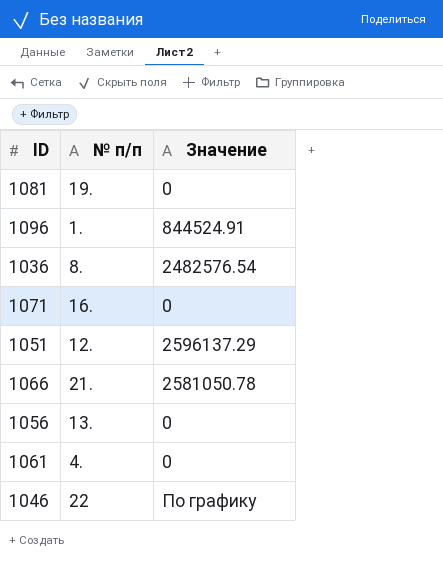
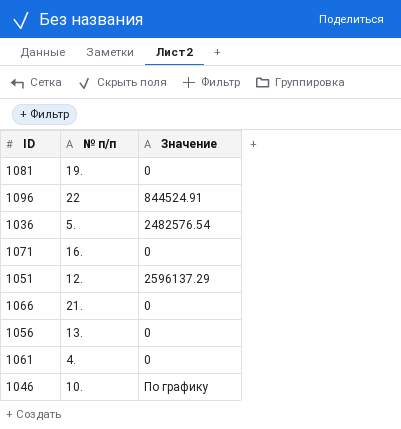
1096 | № п/п: 1. -> 22
1036 | № п/п: 8. -> 5.
1066 | Значение: 2581050.78 -> 0
1046 | № п/п: 22 -> 10.

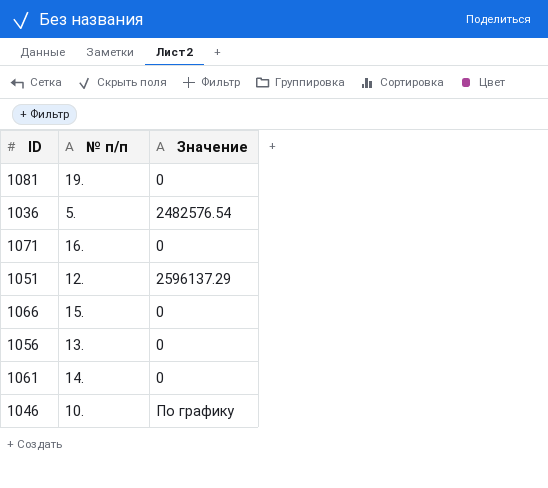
row 1096: 22 | 844524.91 -> none
1066 | № п/п: 21. -> 15.
1061 | № п/п: 4. -> 14.

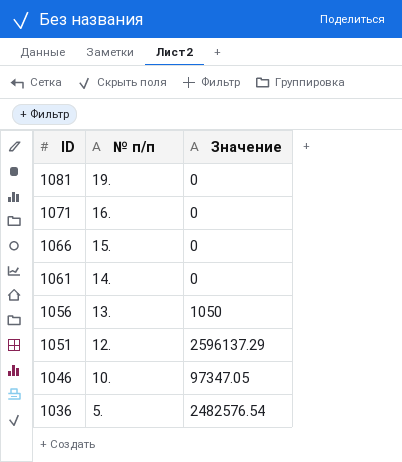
row order: none -> ID descending
1056 | Значение: 0 -> 1050
1046 | Значение: По графику -> 97347.05

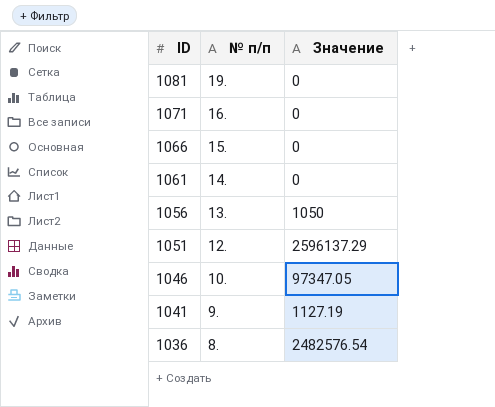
row 1041: none -> 9. | 1127.19
1036 | № п/п: 5. -> 8.

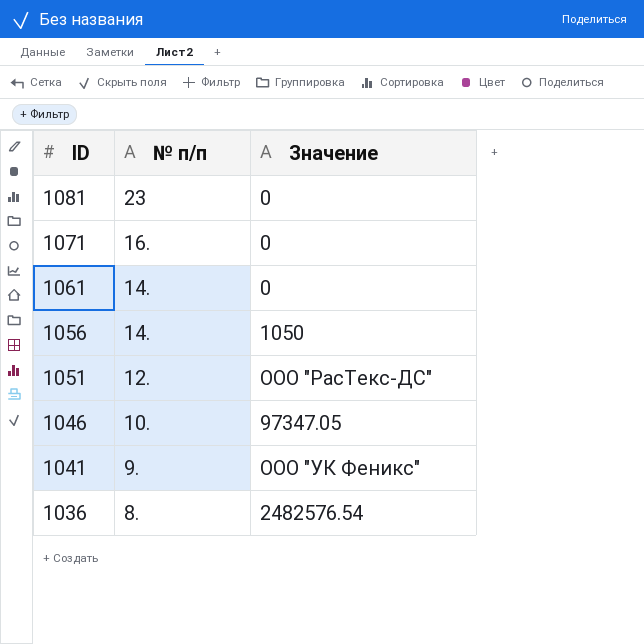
row 1066: 15. | 0 -> none
1081 | № п/п: 19. -> 23
1056 | № п/п: 13. -> 14.
1051 | Значение: 2596137.29 -> ООО "РасТекс-ДС"
1041 | Значение: 1127.19 -> ООО "УК Феникс"

